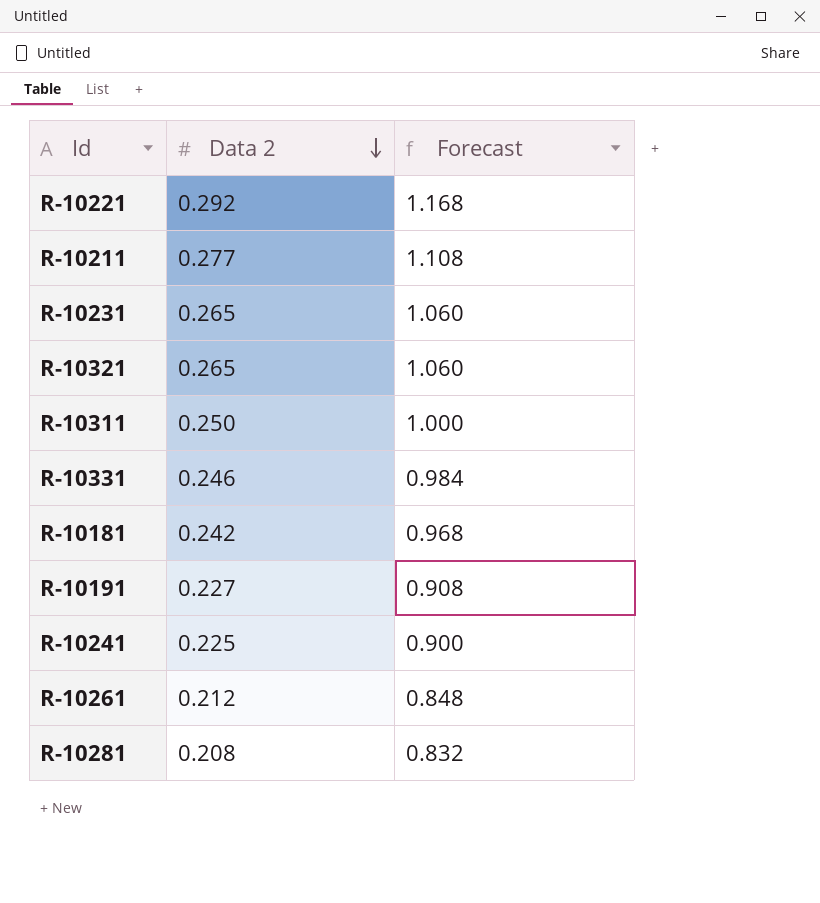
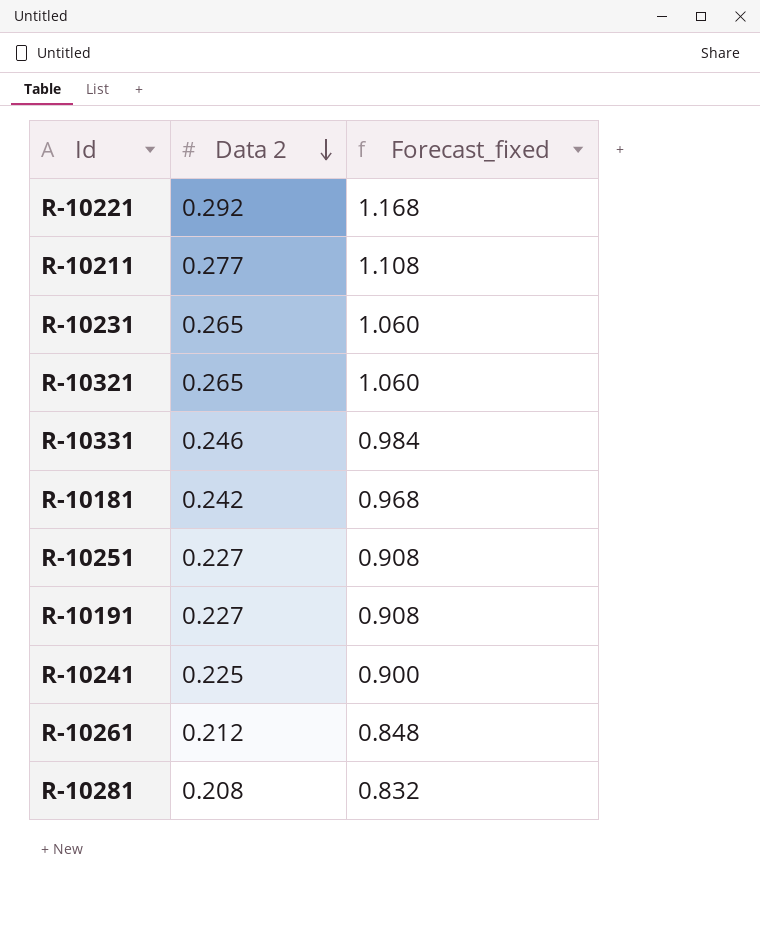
column name: Forecast -> Forecast_fixed
row R-10311: 0.250 | 1.000 -> none
row R-10251: none -> 0.227 | 0.908

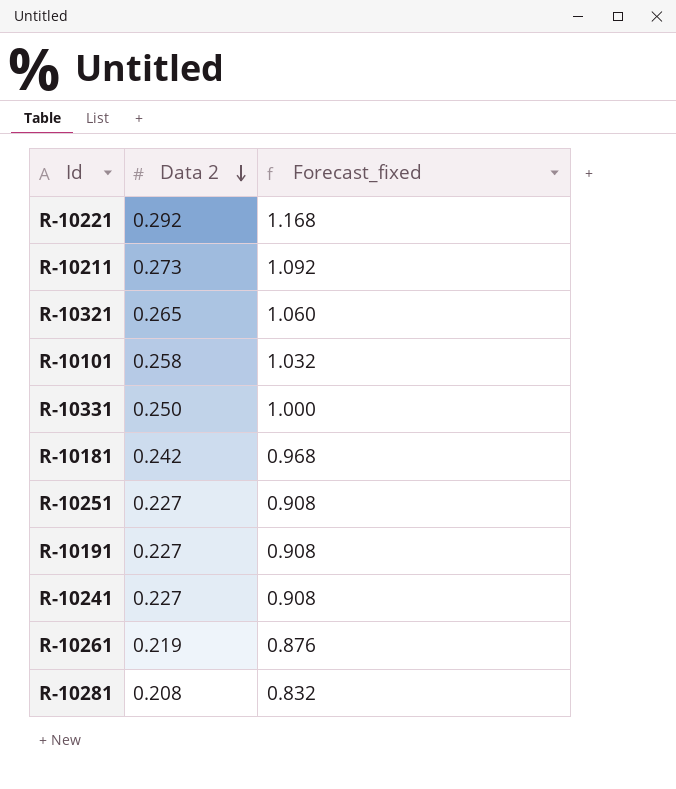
row R-10231: 0.265 | 1.060 -> none
R-10211 | Data 2: 0.277 -> 0.273
R-10211 | Forecast_fixed: 1.108 -> 1.092
row R-10101: none -> 0.258 | 1.032
R-10331 | Data 2: 0.246 -> 0.250
R-10331 | Forecast_fixed: 0.984 -> 1.000
R-10241 | Data 2: 0.225 -> 0.227
R-10241 | Forecast_fixed: 0.900 -> 0.908
R-10261 | Data 2: 0.212 -> 0.219
R-10261 | Forecast_fixed: 0.848 -> 0.876

